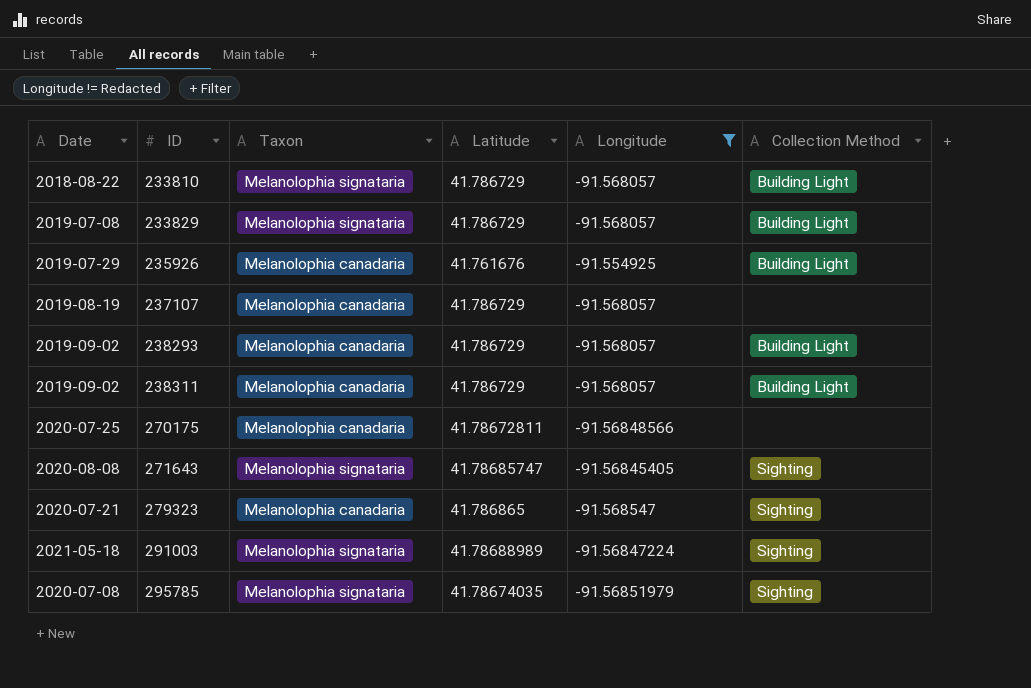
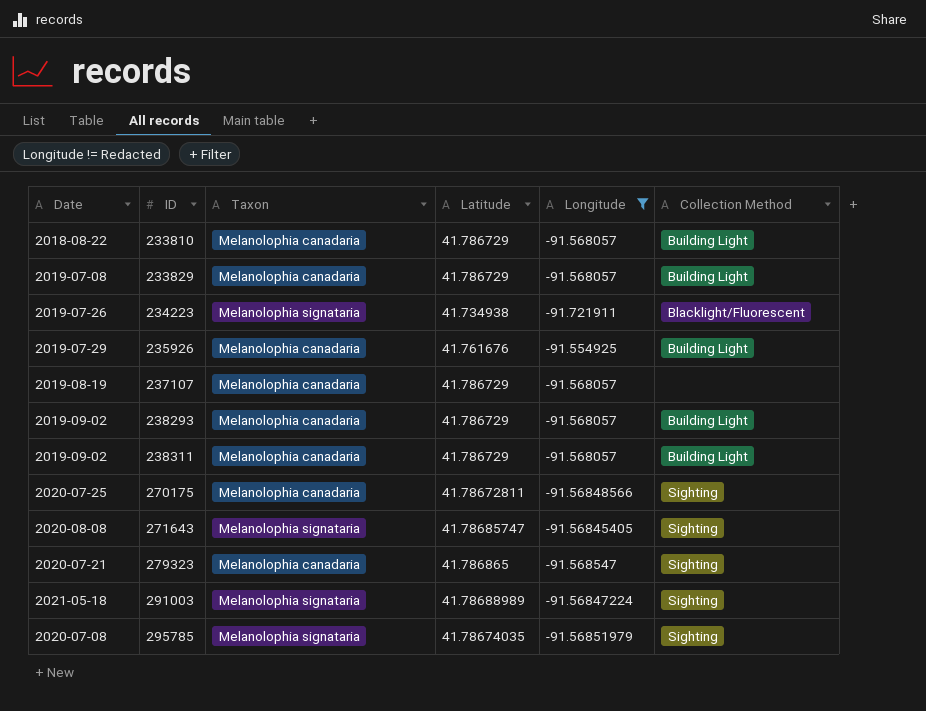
233810 | Taxon: Melanolophia signataria -> Melanolophia canadaria
233829 | Taxon: Melanolophia signataria -> Melanolophia canadaria
row 234223: none -> 2019-07-26 | Melanolophia signataria | 41.734938 | -91.721911 | Blacklight/Fluorescent
270175 | Collection Method: none -> Sighting

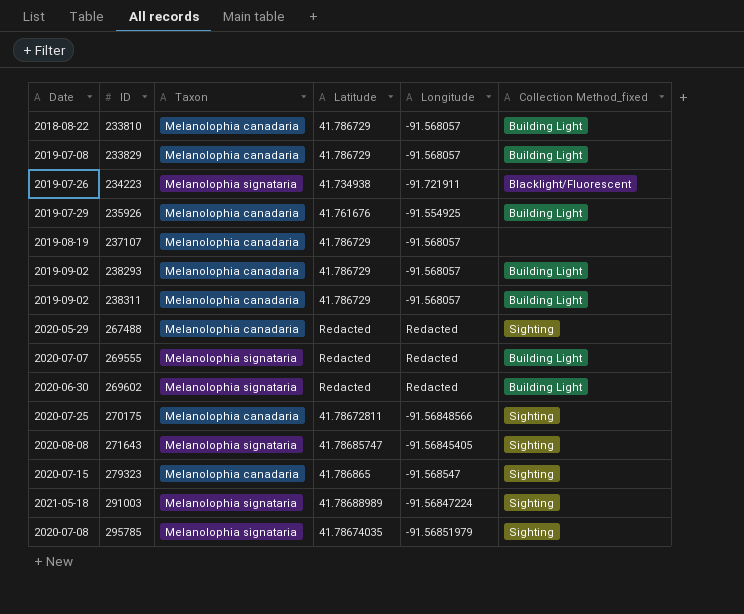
filter: Longitude != Redacted -> none
column name: Collection Method -> Collection Method_fixed
279323 | Date: 2020-07-21 -> 2020-07-15

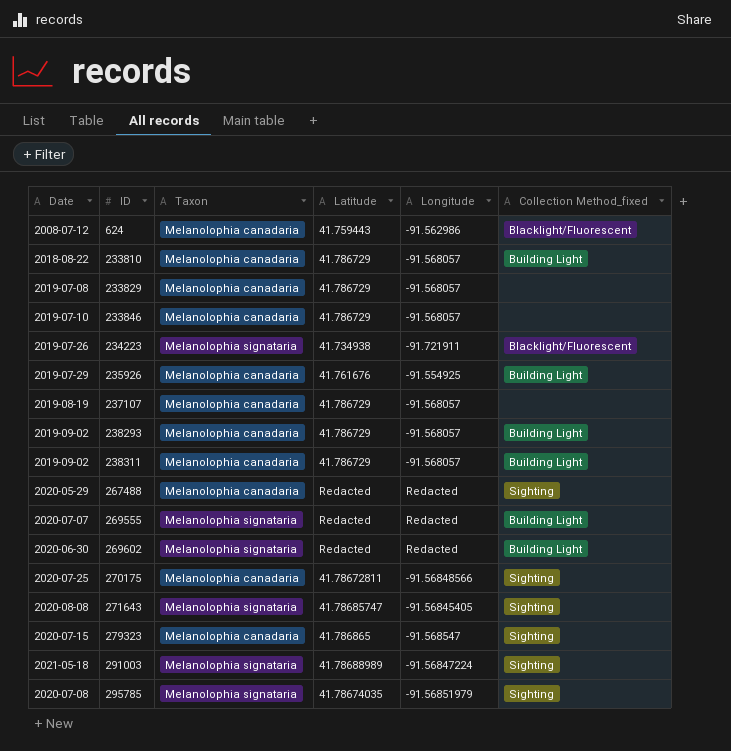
row 624: none -> 2008-07-12 | Melanolophia canadaria | 41.759443 | -91.562986 | Blacklight/Fluorescent
233829 | Collection Method_fixed: Building Light -> none
row 233846: none -> 2019-07-10 | Melanolophia canadaria | 41.786729 | -91.568057 | none

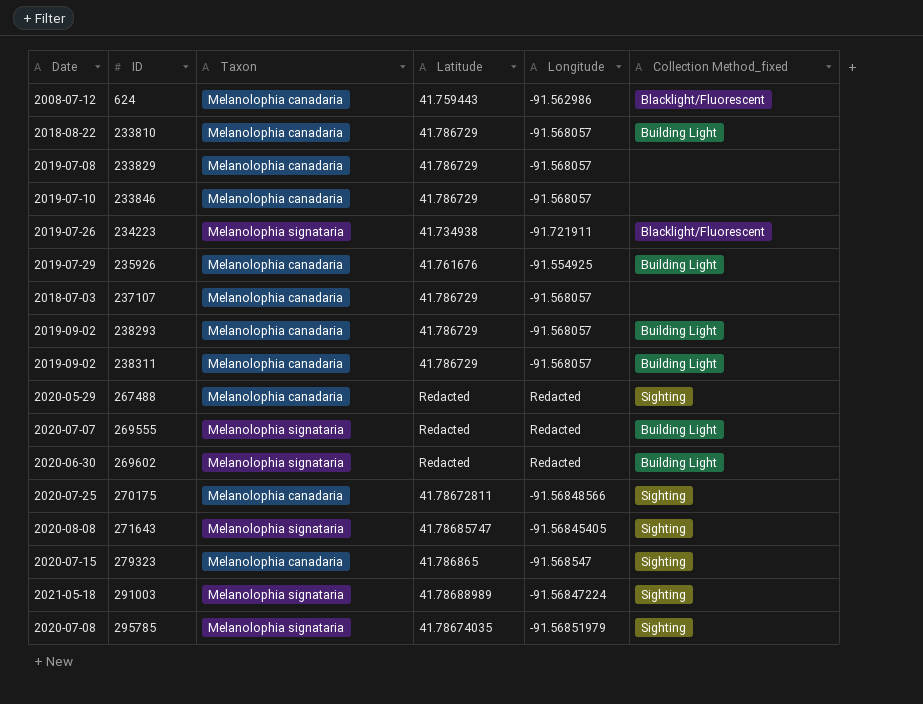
237107 | Date: 2019-08-19 -> 2018-07-03

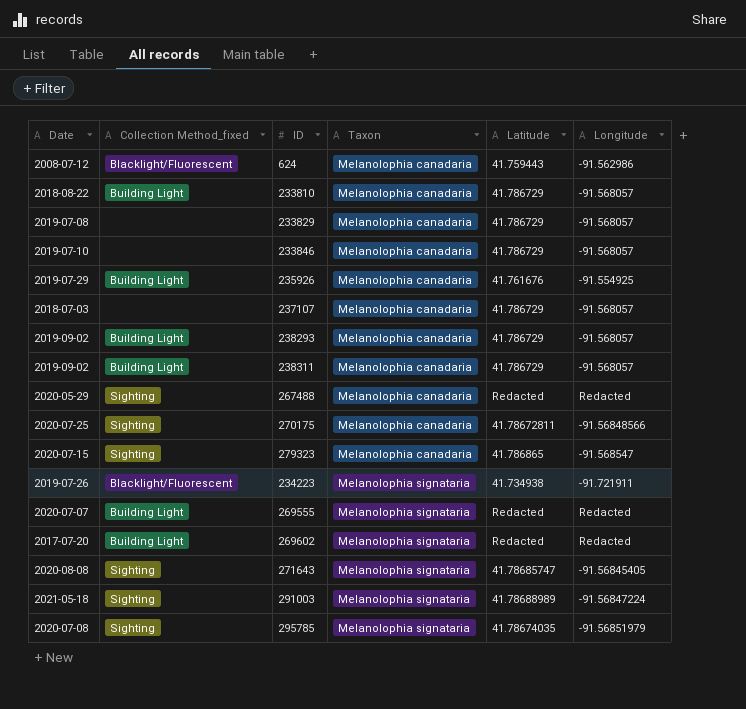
row order: ID ascending -> Taxon ascending
column Collection Method_fixed | position: 6 -> 2
269602 | Date: 2020-06-30 -> 2017-07-20

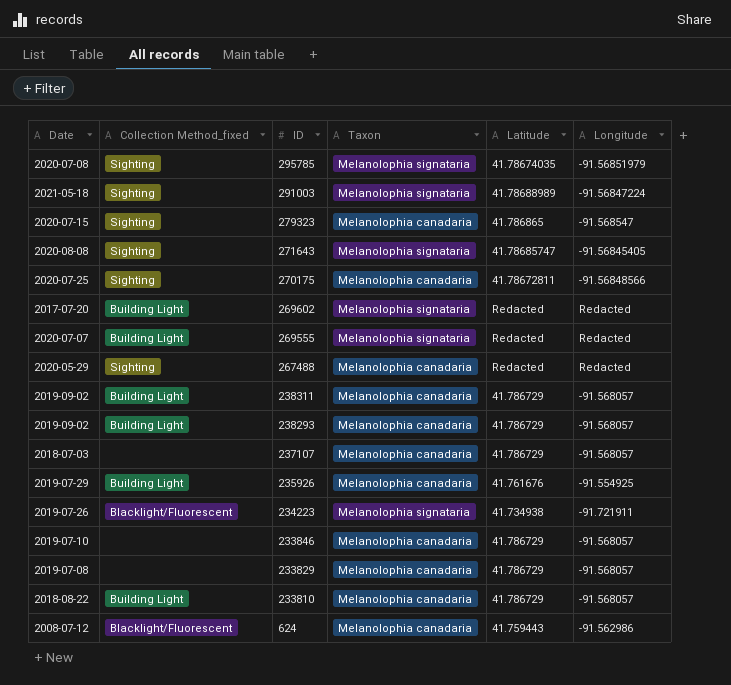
row order: Taxon ascending -> ID descending

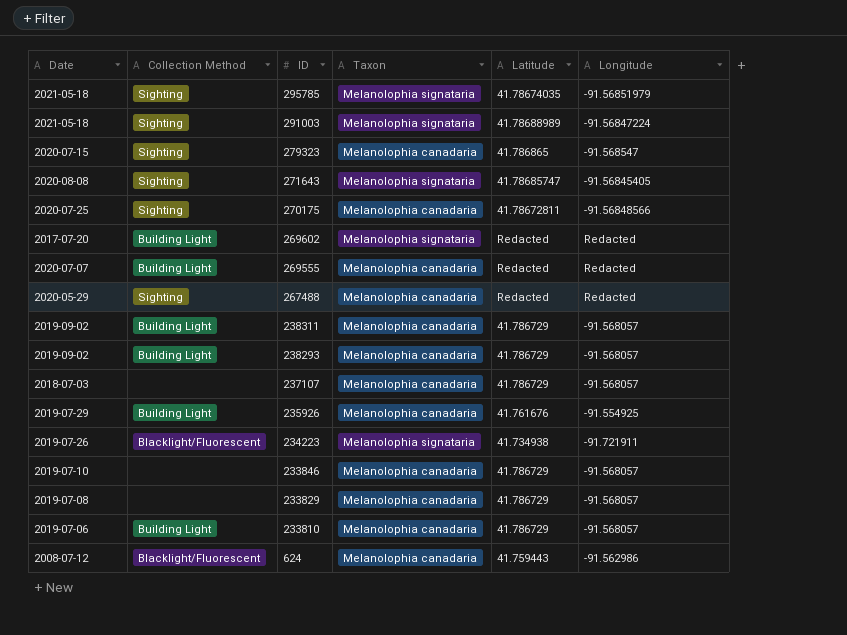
column name: Collection Method_fixed -> Collection Method
295785 | Date: 2020-07-08 -> 2021-05-18
269555 | Taxon: Melanolophia signataria -> Melanolophia canadaria
233810 | Date: 2018-08-22 -> 2019-07-06

